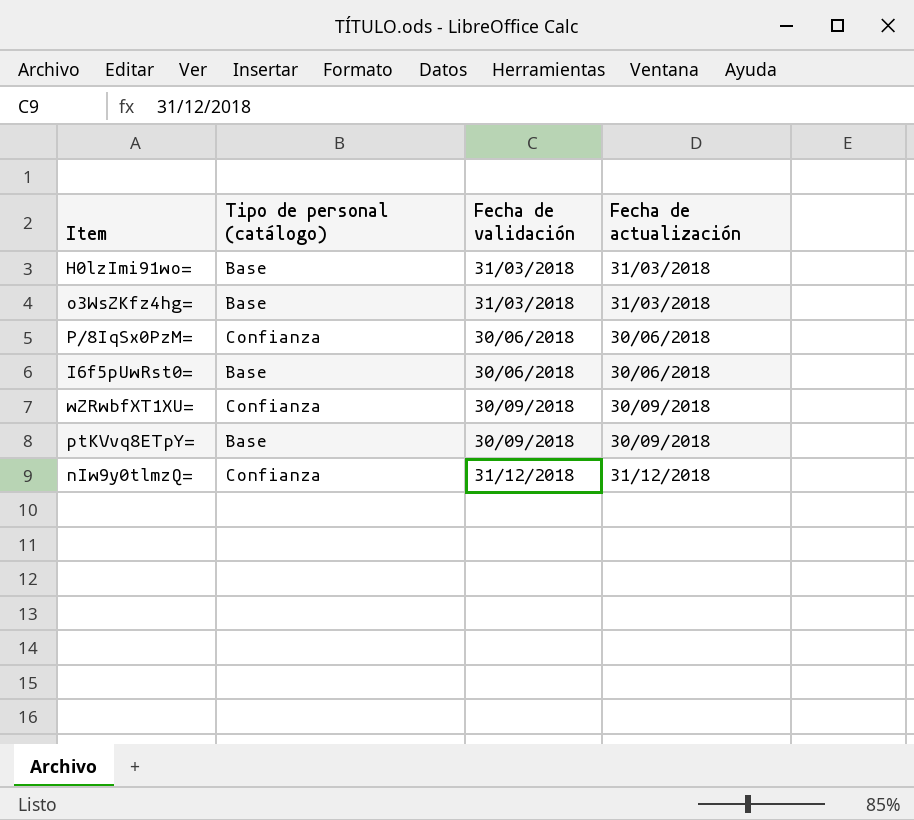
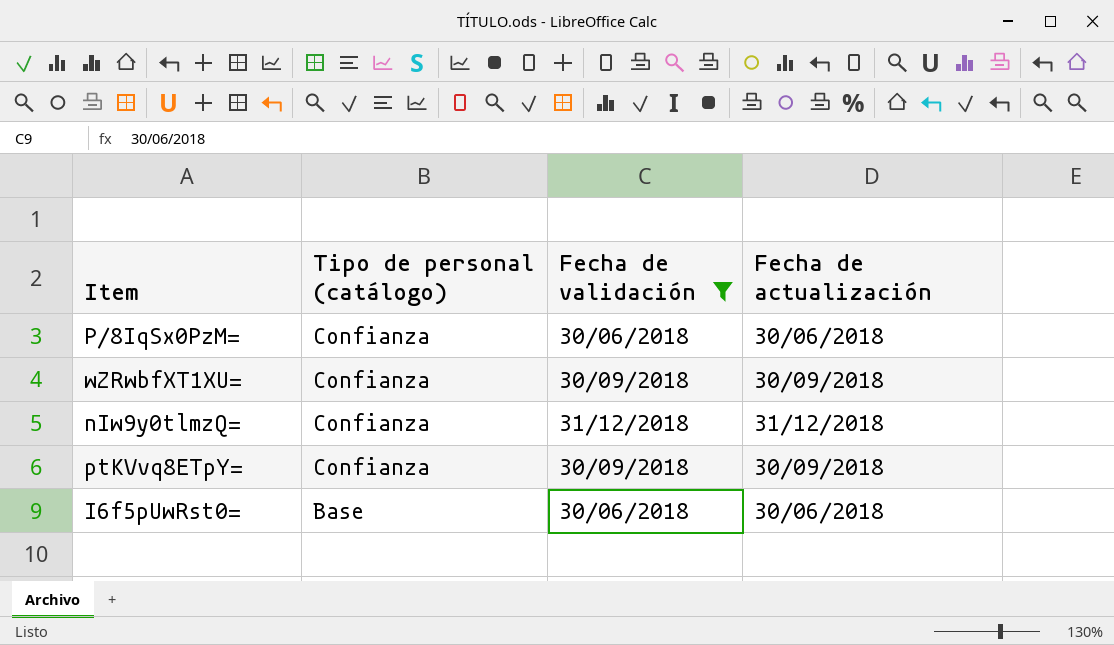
filter: none -> Fecha de validación != 31/03/2018
row order: Fecha de validación ascending -> Tipo de personal (catálogo) descending
ptKVvq8ETpY= | Tipo de personal (catálogo): Base -> Confianza

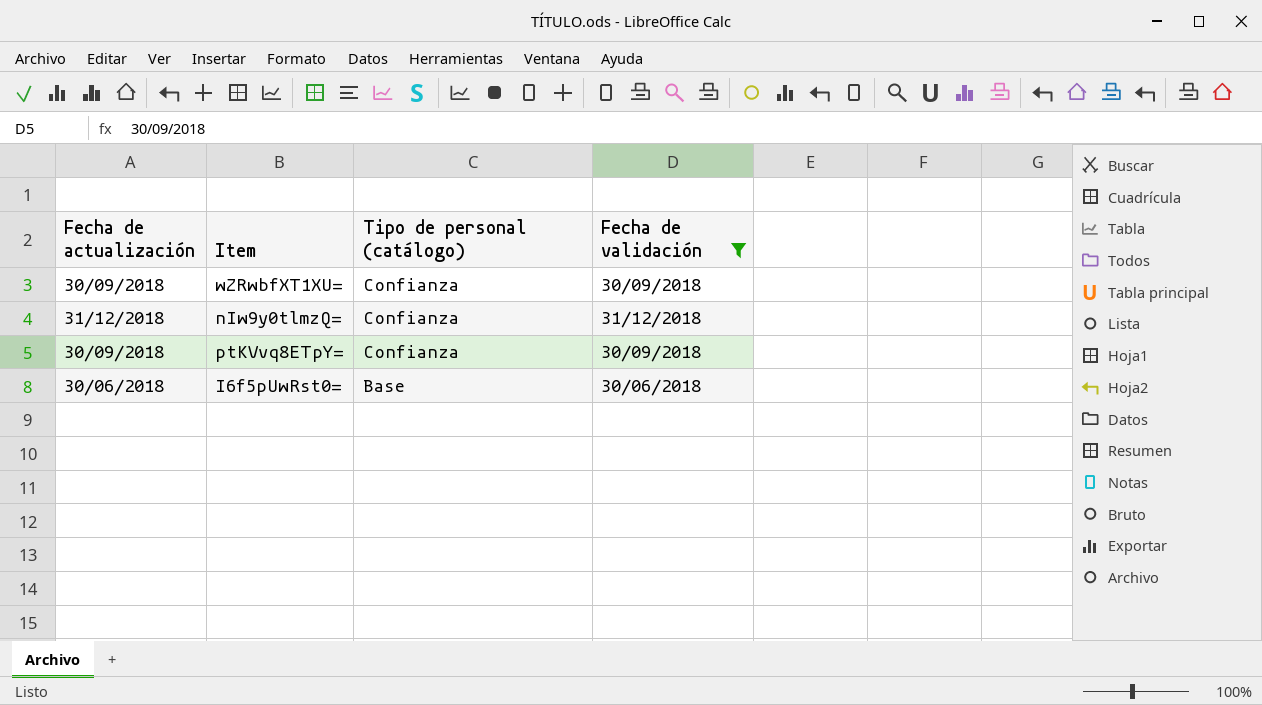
column Fecha de actualización | position: 4 -> 1
row P/8IqSx0PzM=: Confianza | 30/06/2018 | 30/06/2018 -> none

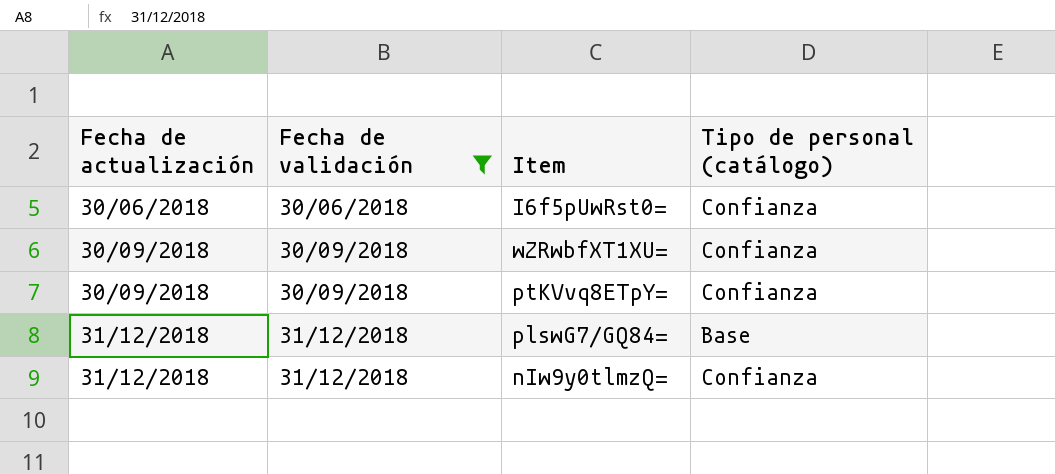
row order: Tipo de personal (catálogo) descending -> Fecha de actualización ascending
column Fecha de validación | position: 4 -> 2
I6f5pUwRst0= | Tipo de personal (catálogo): Base -> Confianza
row plswG7/GQ84=: none -> 31/12/2018 | 31/12/2018 | Base

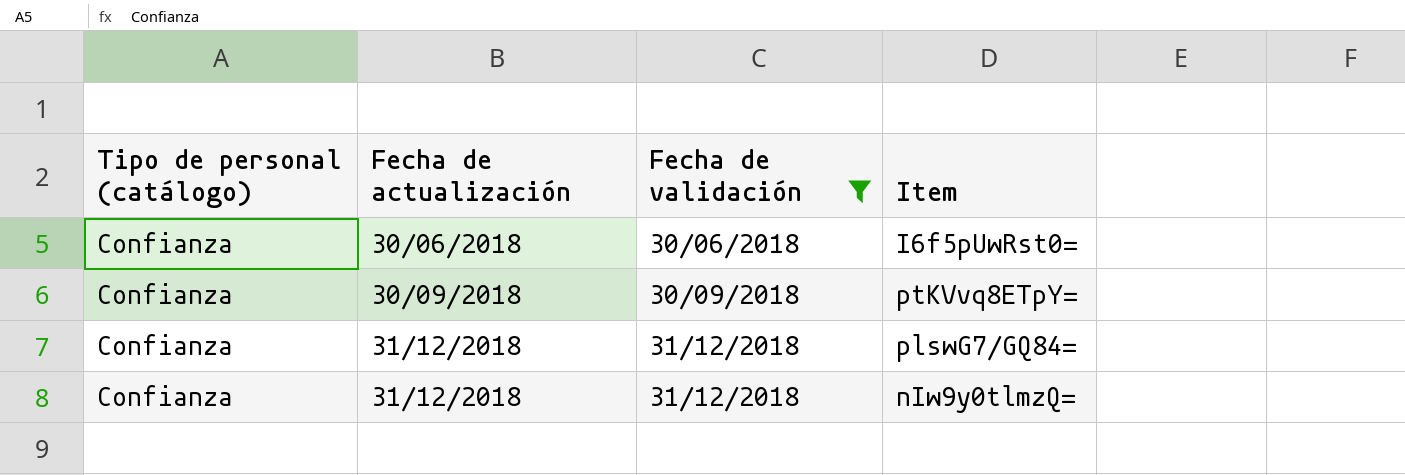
column Tipo de personal (catálogo) | position: 4 -> 1
row wZRwbfXT1XU=: 30/09/2018 | 30/09/2018 | Confianza -> none
plswG7/GQ84= | Tipo de personal (catálogo): Base -> Confianza

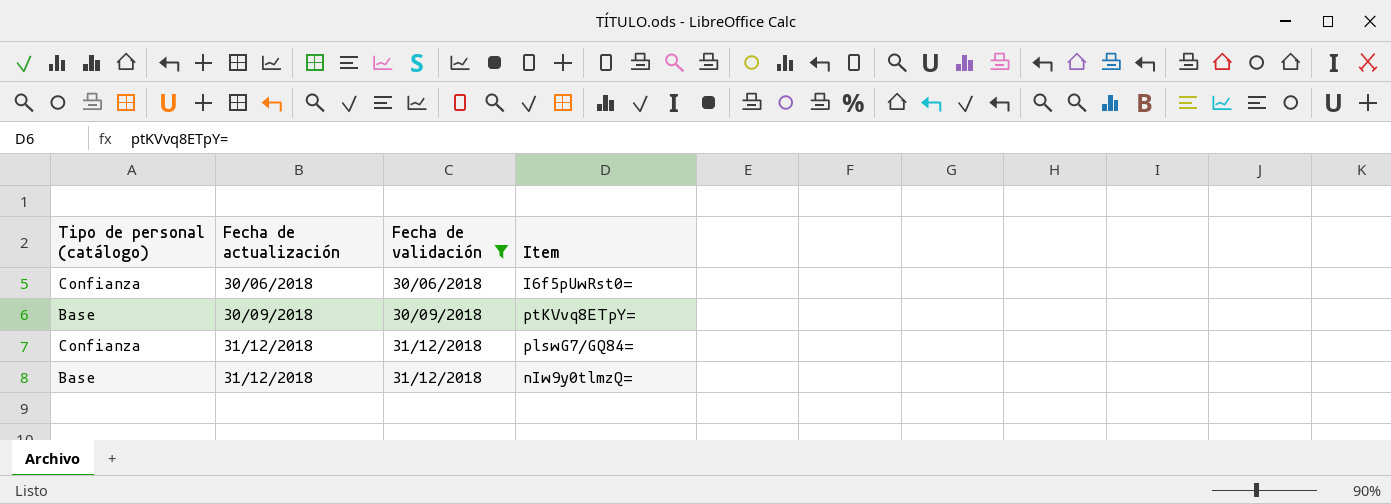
ptKVvq8ETpY= | Tipo de personal (catálogo): Confianza -> Base
nIw9y0tlmzQ= | Tipo de personal (catálogo): Confianza -> Base

